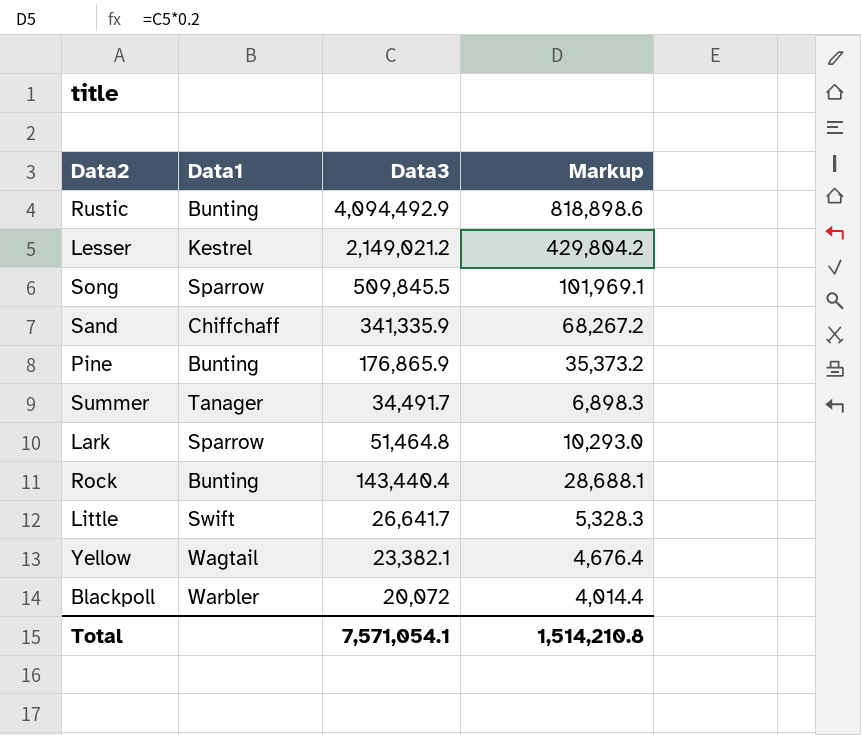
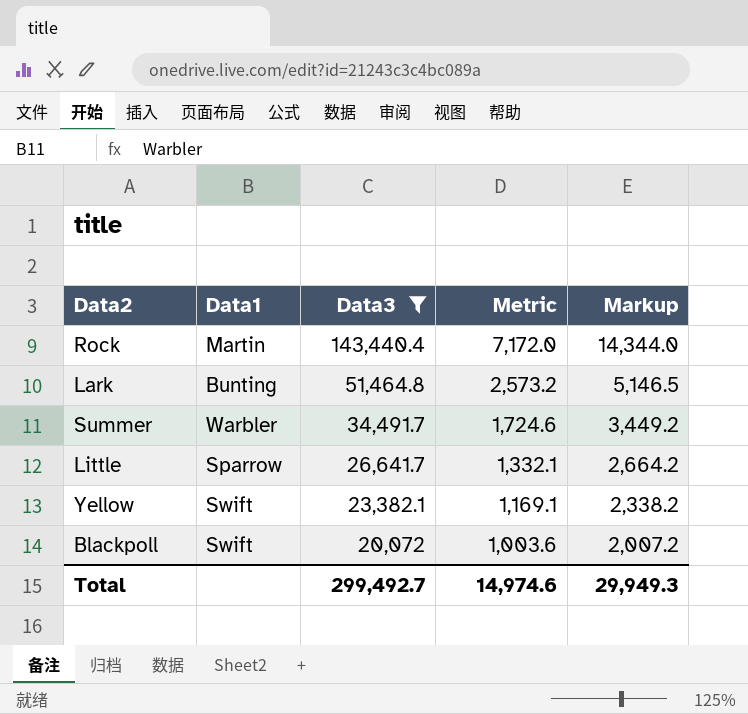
filter: none -> Data3 <= 143,440.4
row order: none -> Data3 descending
column Metric | formula: none -> [Data3] * 0.05
column Markup | formula: [Data3] * 0.2 -> [Data3] * 0.1
Rock | Data1: Bunting -> Martin
Lark | Data1: Sparrow -> Bunting
Summer | Data1: Tanager -> Warbler
Little | Data1: Swift -> Sparrow
Yellow | Data1: Wagtail -> Swift
Blackpoll | Data1: Warbler -> Swift
Total | Data3: 7,571,054.1 -> 299,492.7
Total | Markup: 1,514,210.8 -> 29,949.3

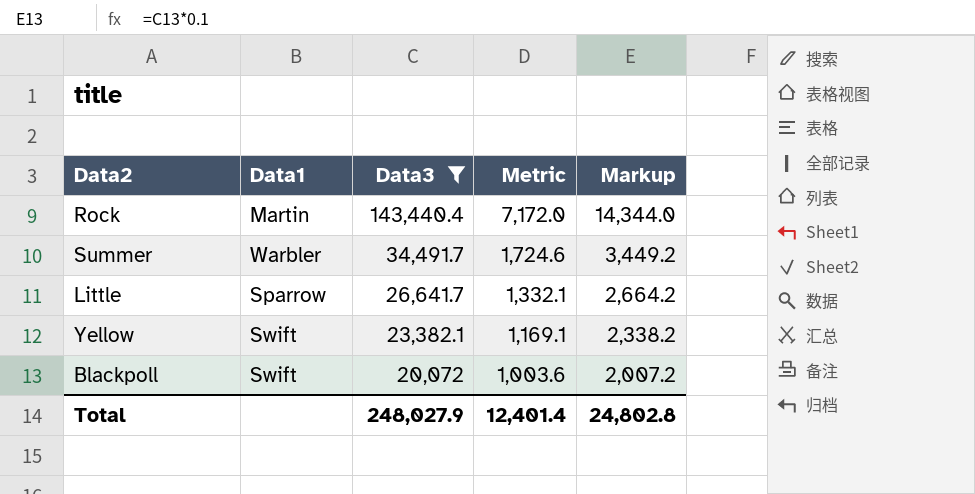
row Lark: Bunting | 51,464.8 | 2,573.2 | 5,146.5 -> none
Total | Data3: 299,492.7 -> 248,027.9
Total | Metric: 14,974.6 -> 12,401.4
Total | Markup: 29,949.3 -> 24,802.8

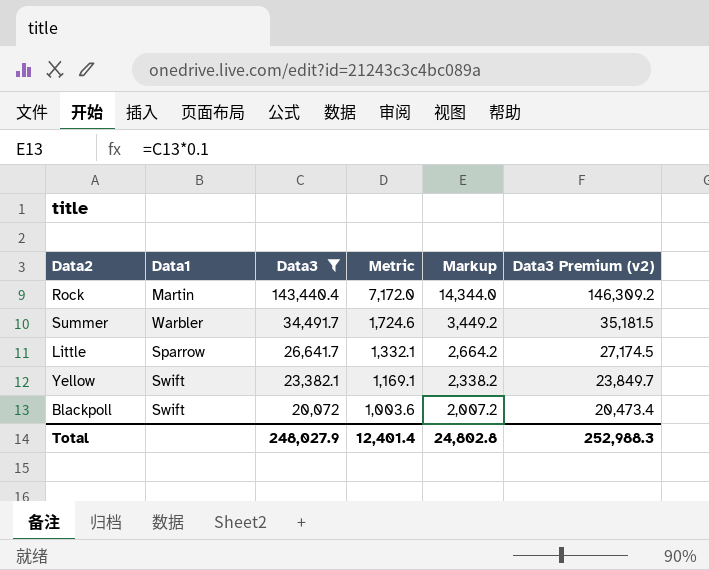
column Data3 Premium (v2) | formula: none -> [Data3] * 1.02

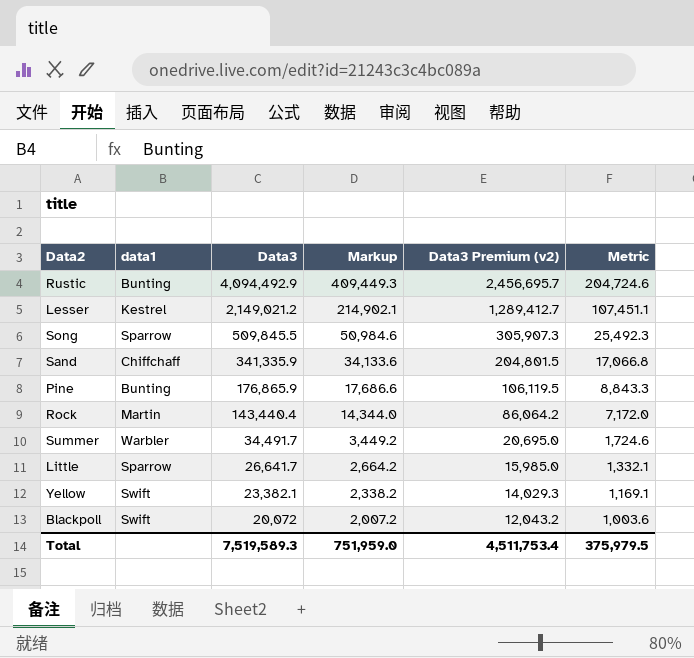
filter: Data3 <= 143,440.4 -> none
column name: Data1 -> data1
column Data3 Premium (v2) | formula: [Data3] * 1.02 -> [Data3] * 0.6
column Metric | position: 4 -> 6
Total | Data3: 248,027.9 -> 7,519,589.3
Total | Markup: 24,802.8 -> 751,959.0
Total | Data3 Premium (v2): 252,988.3 -> 4,511,753.4
Total | Metric: 12,401.4 -> 375,979.5

